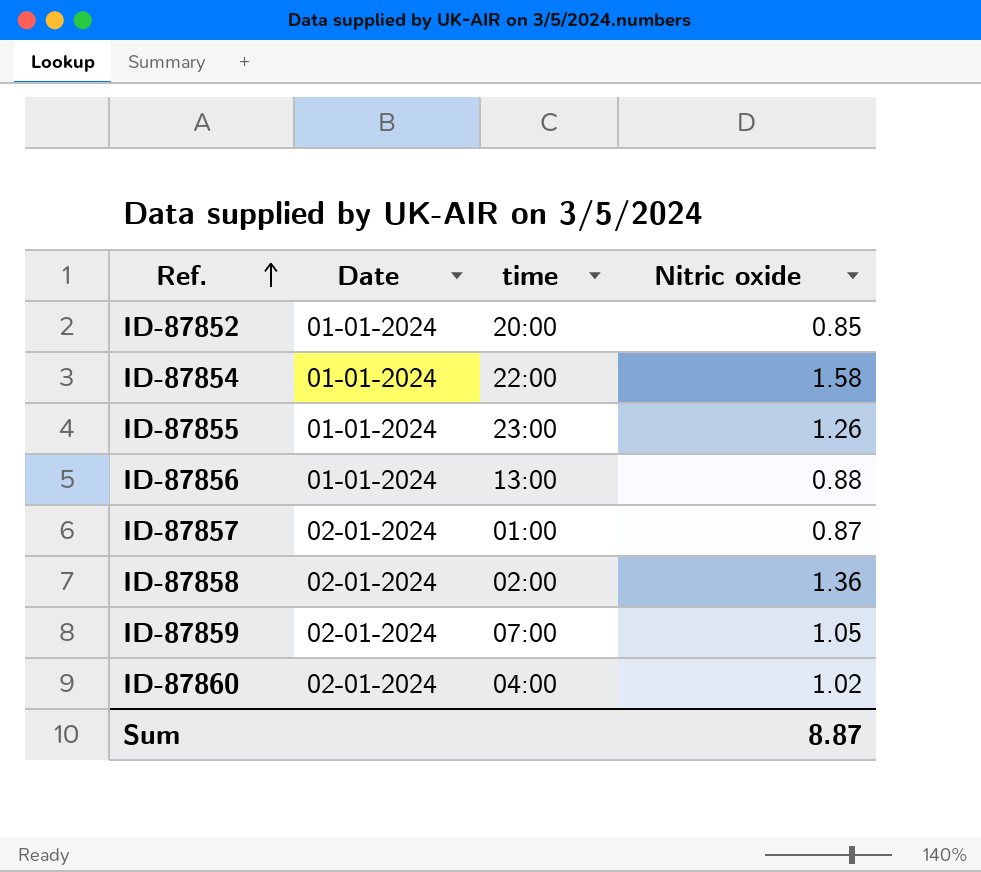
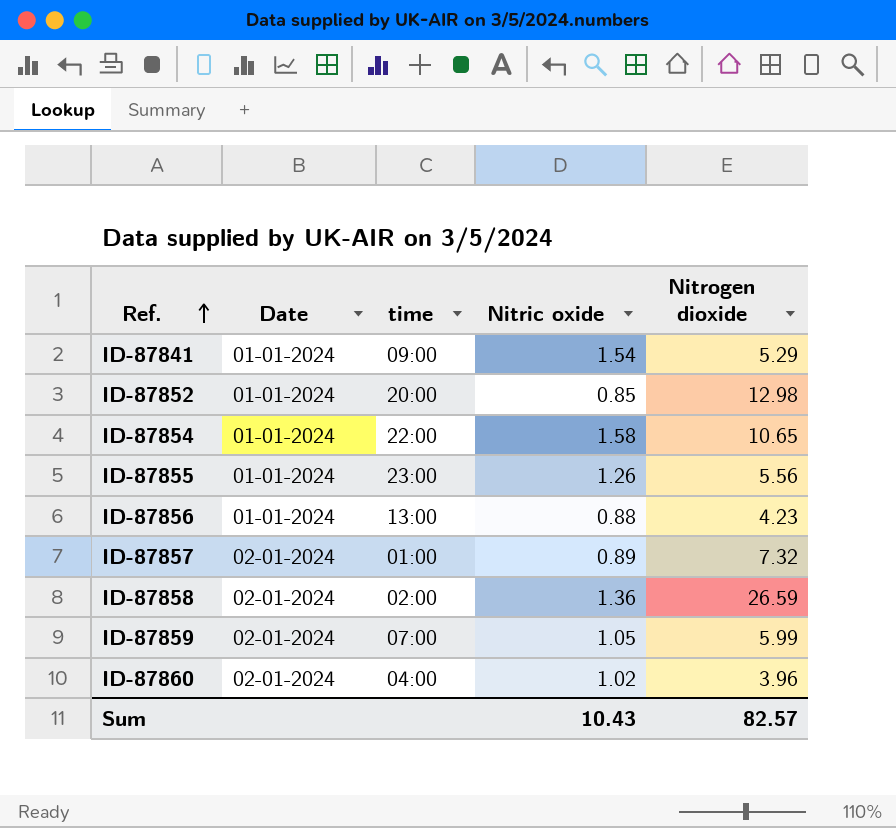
column Nitrogen dioxide | position: none -> 5
row ID-87841: none -> 01-01-2024 | 09:00 | 1.54 | 5.29
ID-87857 | Nitric oxide: 0.87 -> 0.89
Sum | Nitric oxide: 8.87 -> 10.43

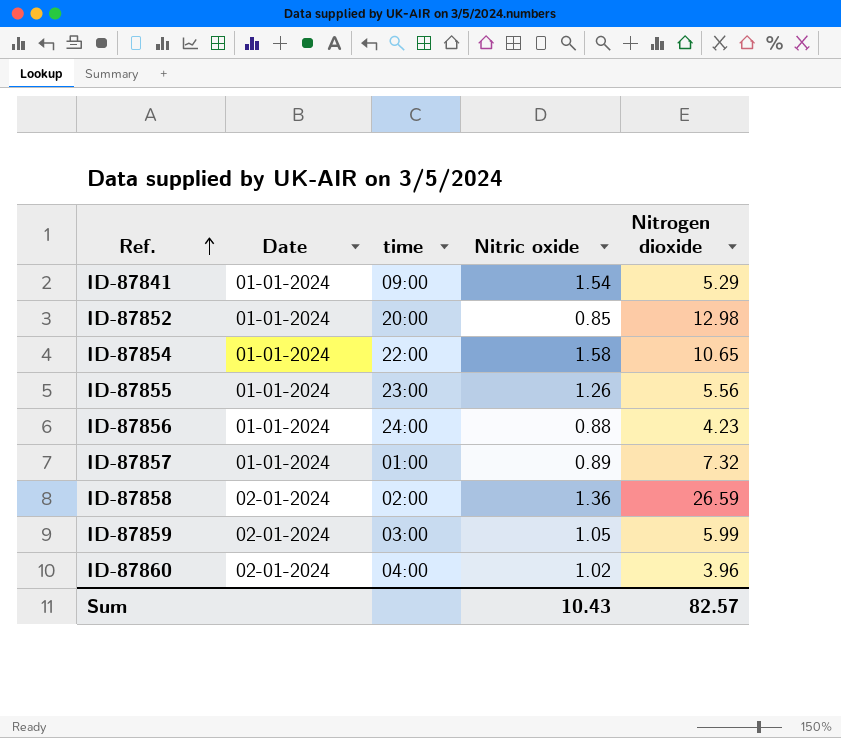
ID-87856 | time: 13:00 -> 24:00
ID-87857 | Date: 02-01-2024 -> 01-01-2024
ID-87859 | time: 07:00 -> 03:00

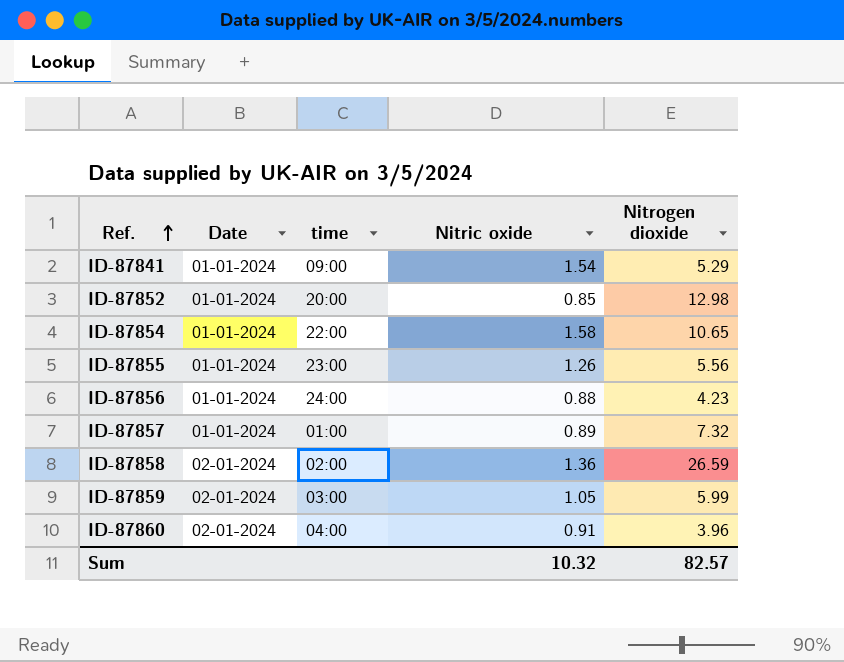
ID-87860 | Nitric oxide: 1.02 -> 0.91
Sum | Nitric oxide: 10.43 -> 10.32

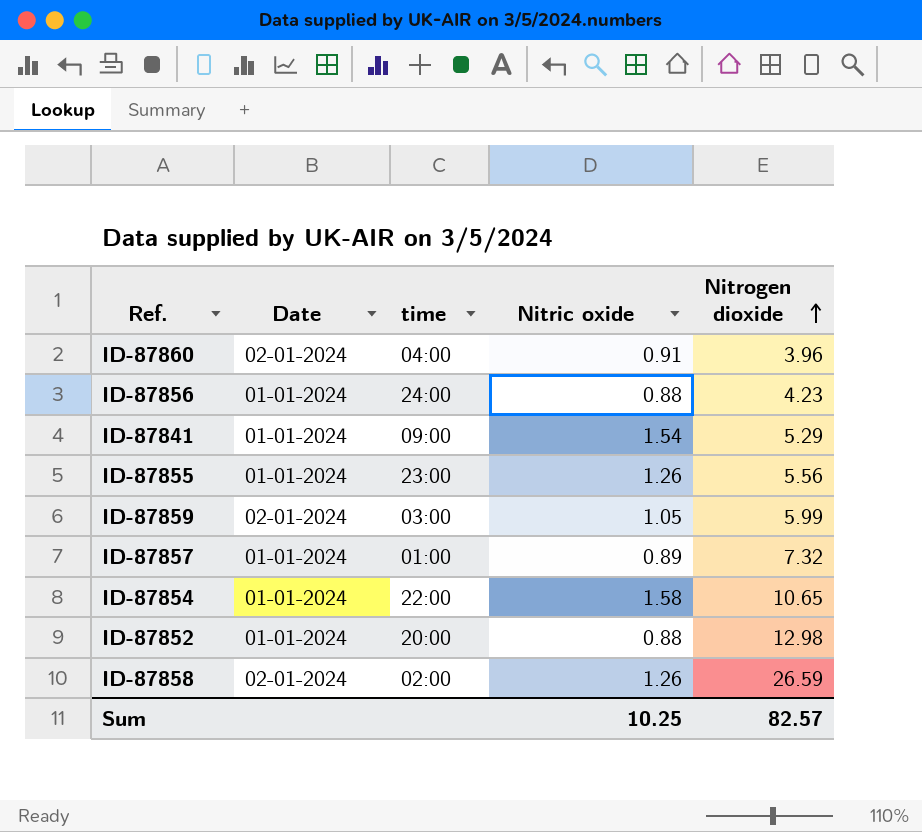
row order: Ref. ascending -> Nitrogen dioxide ascending
ID-87852 | Nitric oxide: 0.85 -> 0.88
ID-87858 | Nitric oxide: 1.36 -> 1.26
Sum | Nitric oxide: 10.32 -> 10.25

